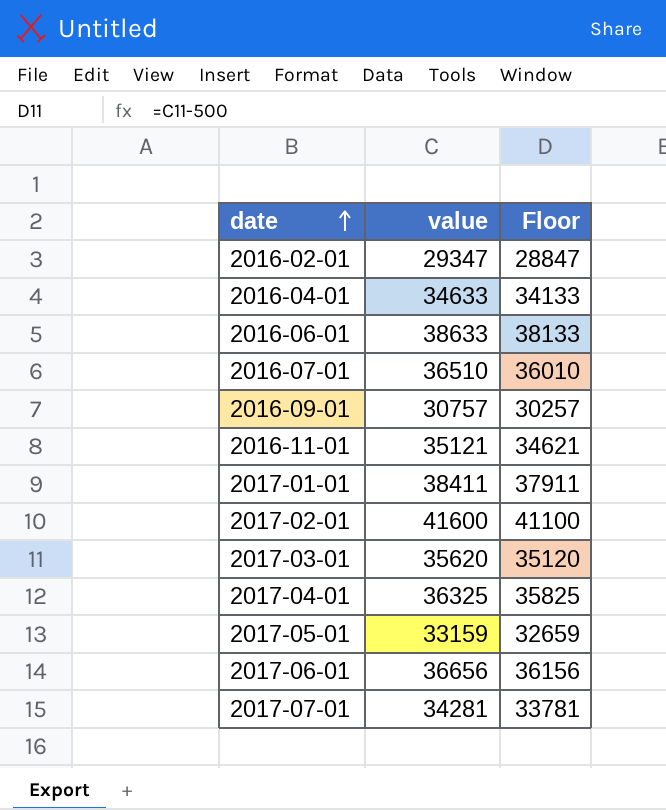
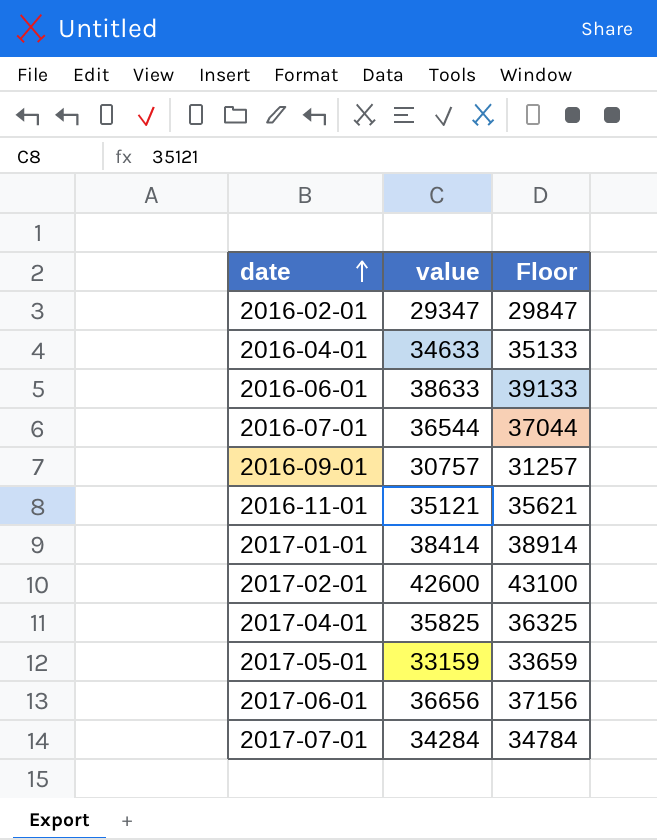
column Floor | formula: [value] - 500 -> [value] + 500
row 2017-03-01: 35620 | 35120 -> none
2016-07-01 | value: 36510 -> 36544
2017-01-01 | value: 38411 -> 38414
2017-02-01 | value: 41600 -> 42600
2017-04-01 | value: 36325 -> 35825
2017-07-01 | value: 34281 -> 34284

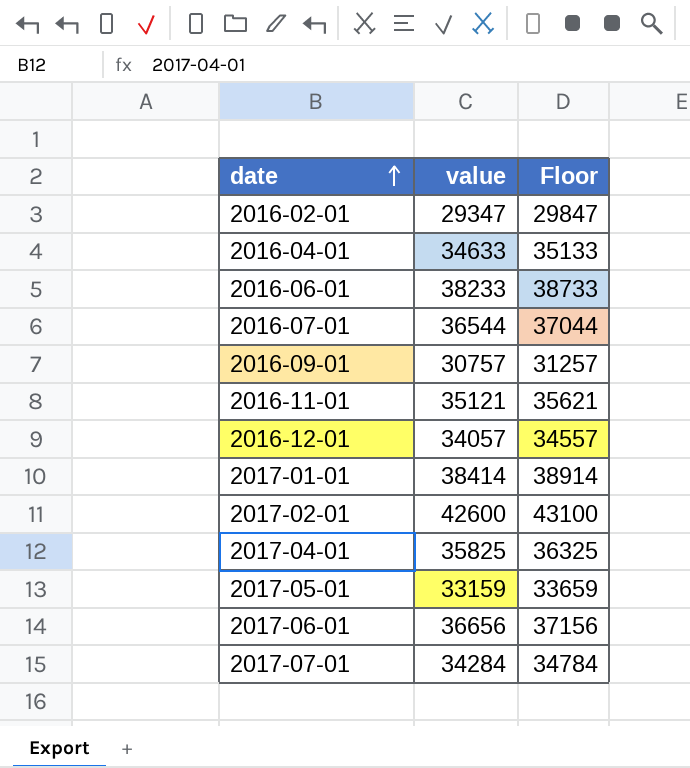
2016-06-01 | value: 38633 -> 38233
2016-06-01 | Floor: 39133 -> 38733
row 2016-12-01: none -> 34057 | 34557

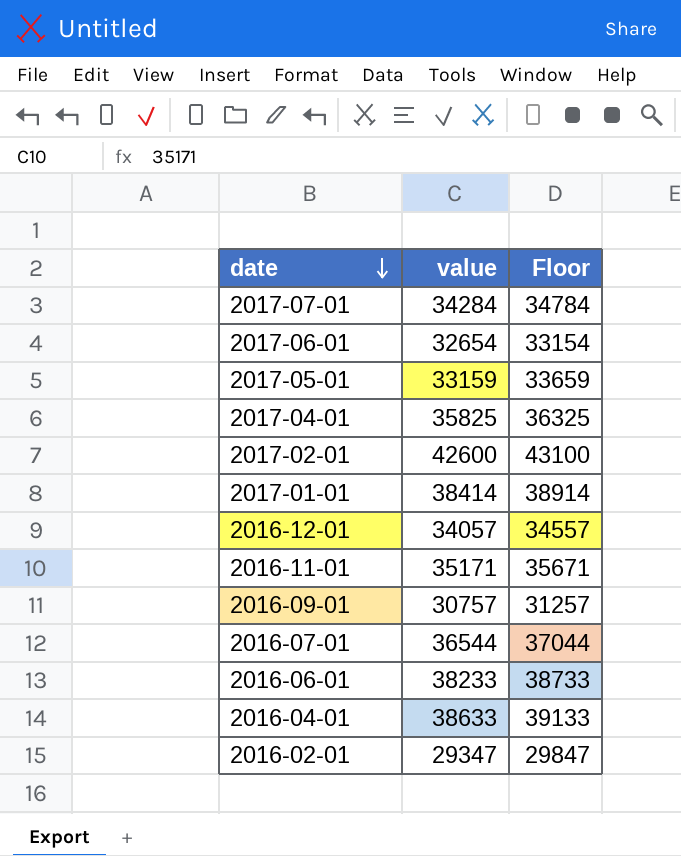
row order: date ascending -> date descending
2017-06-01 | value: 36656 -> 32654
2017-06-01 | Floor: 37156 -> 33154
2016-11-01 | value: 35121 -> 35171
2016-11-01 | Floor: 35621 -> 35671
2016-04-01 | value: 34633 -> 38633
2016-04-01 | Floor: 35133 -> 39133

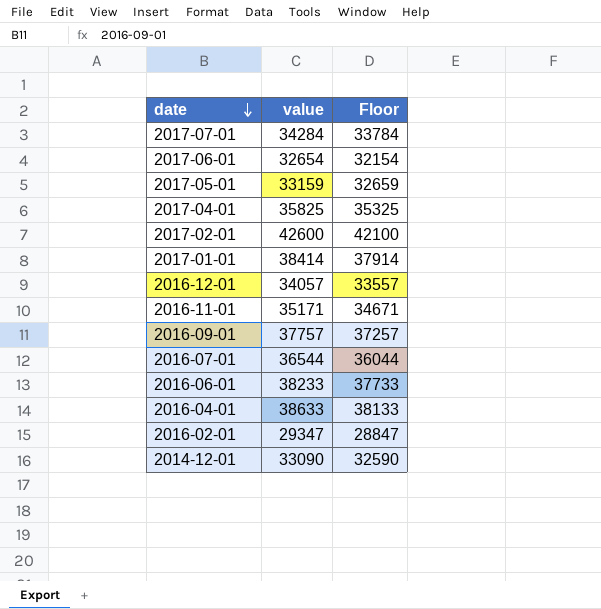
column Floor | formula: [value] + 500 -> [value] - 500
2016-09-01 | value: 30757 -> 37757
row 2014-12-01: none -> 33090 | 32590

